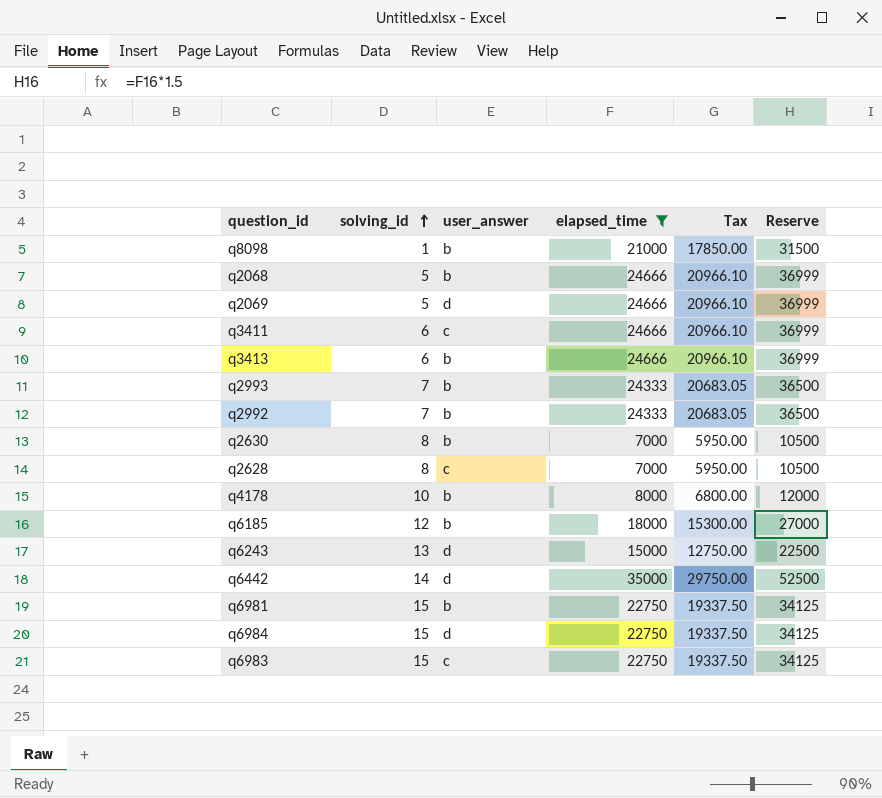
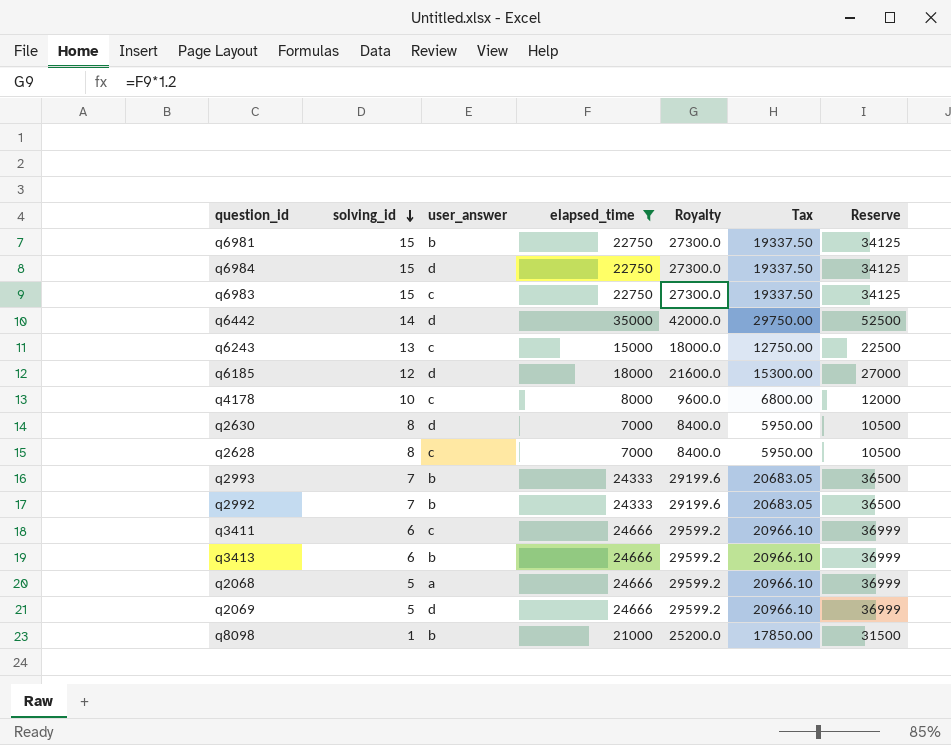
row order: solving_id ascending -> solving_id descending
column Royalty | formula: none -> [elapsed_time] * 1.2
q6243 | user_answer: d -> c
q6185 | user_answer: b -> d
q4178 | user_answer: b -> c
q2630 | user_answer: b -> d
q2068 | user_answer: b -> a

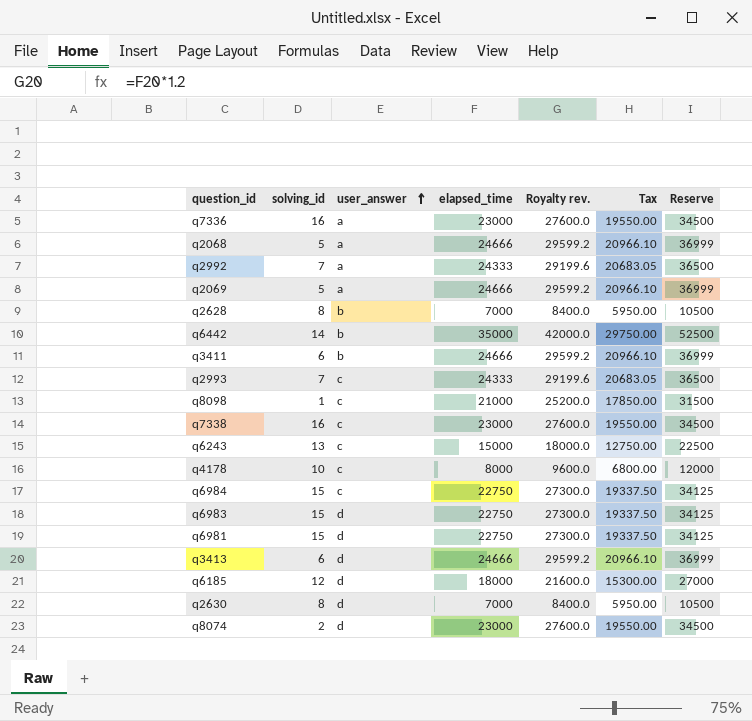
filter: elapsed_time != 23000 -> none
row order: solving_id descending -> user_answer ascending
column name: Royalty -> Royalty rev.
q2992 | user_answer: b -> a
q2069 | user_answer: d -> a
q2628 | user_answer: c -> b
q6442 | user_answer: d -> b
q3411 | user_answer: c -> b
q2993 | user_answer: b -> c
q8098 | user_answer: b -> c
q6984 | user_answer: d -> c
q6983 | user_answer: c -> d
q6981 | user_answer: b -> d
q3413 | user_answer: b -> d

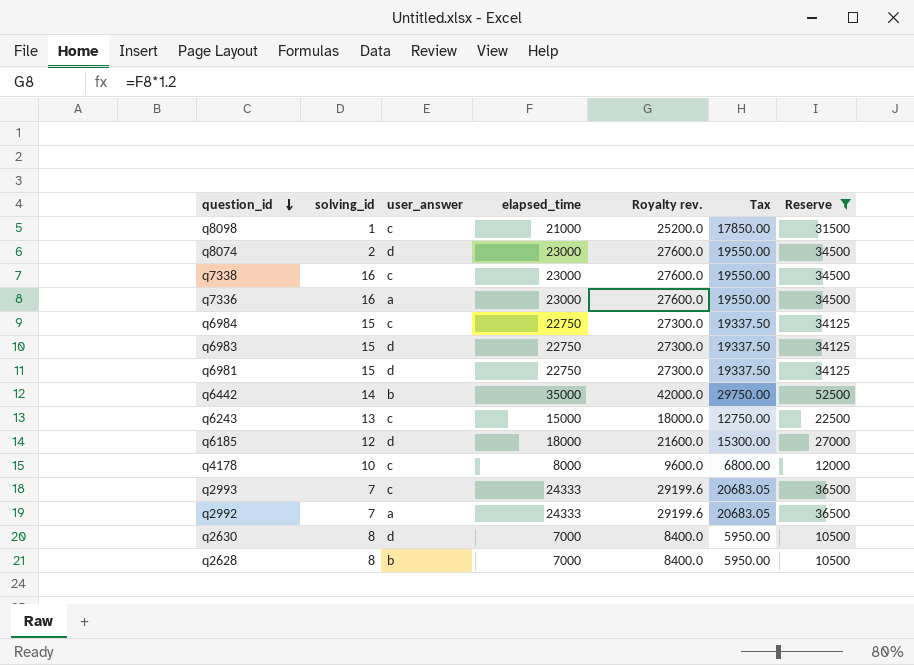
filter: none -> Reserve != 36999
row order: user_answer ascending -> question_id descending

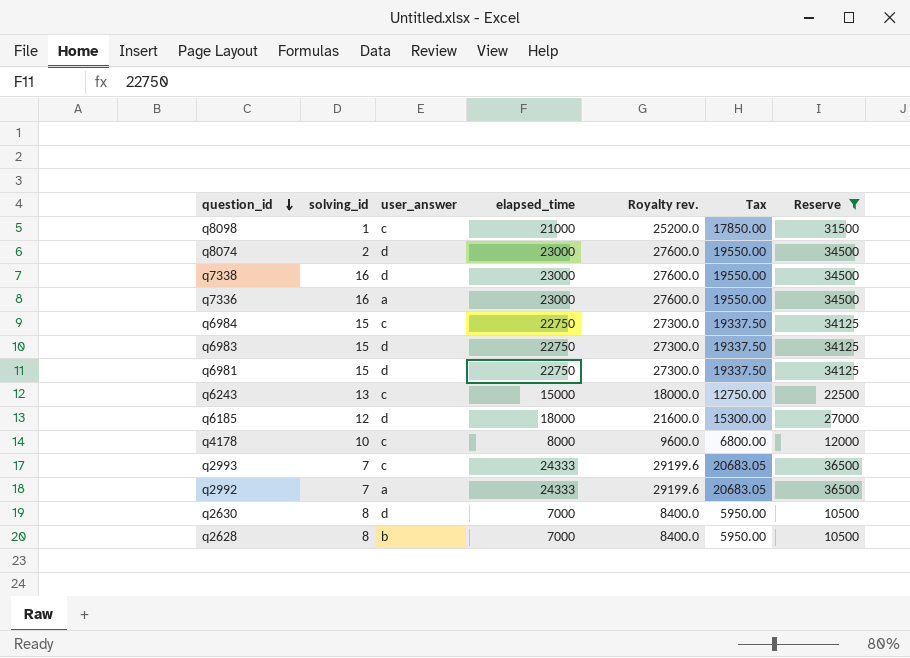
row q6442: 14 | b | 35000 | 42000.0 | 29750.00 | 52500 -> none
q7338 | user_answer: c -> d

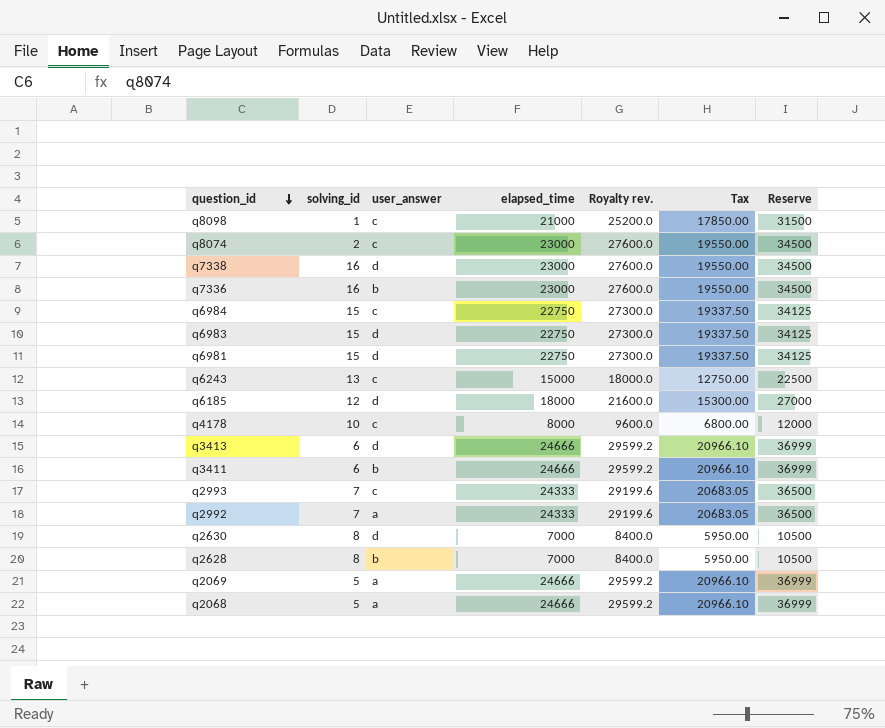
filter: Reserve != 36999 -> none
q8074 | user_answer: d -> c
q7336 | user_answer: a -> b

